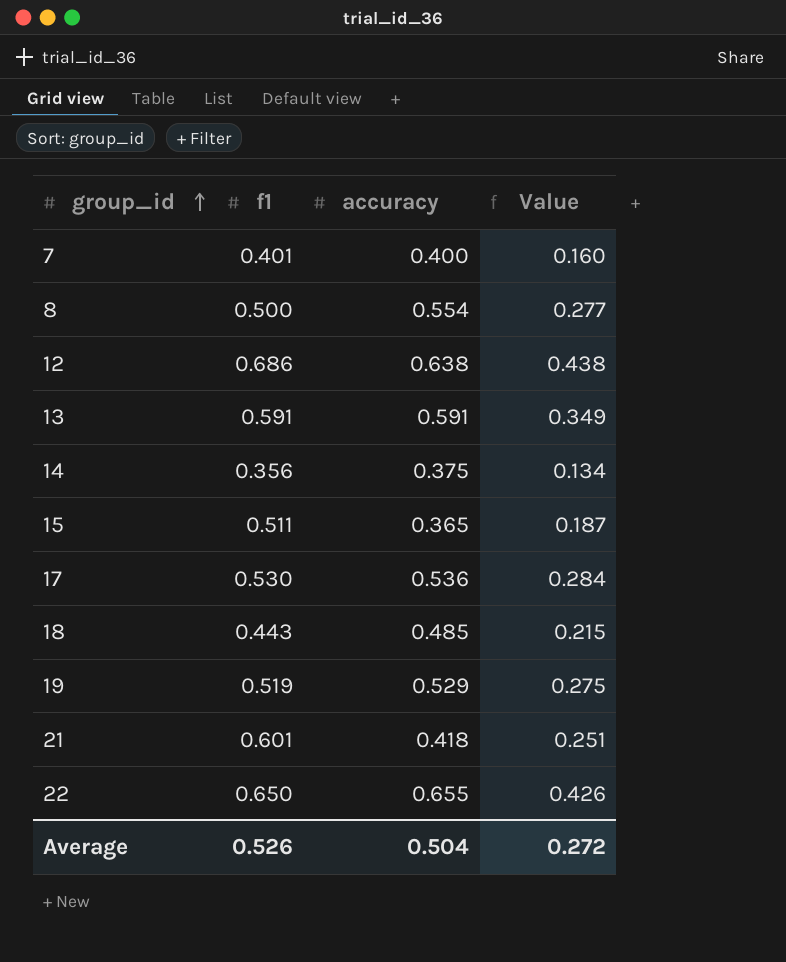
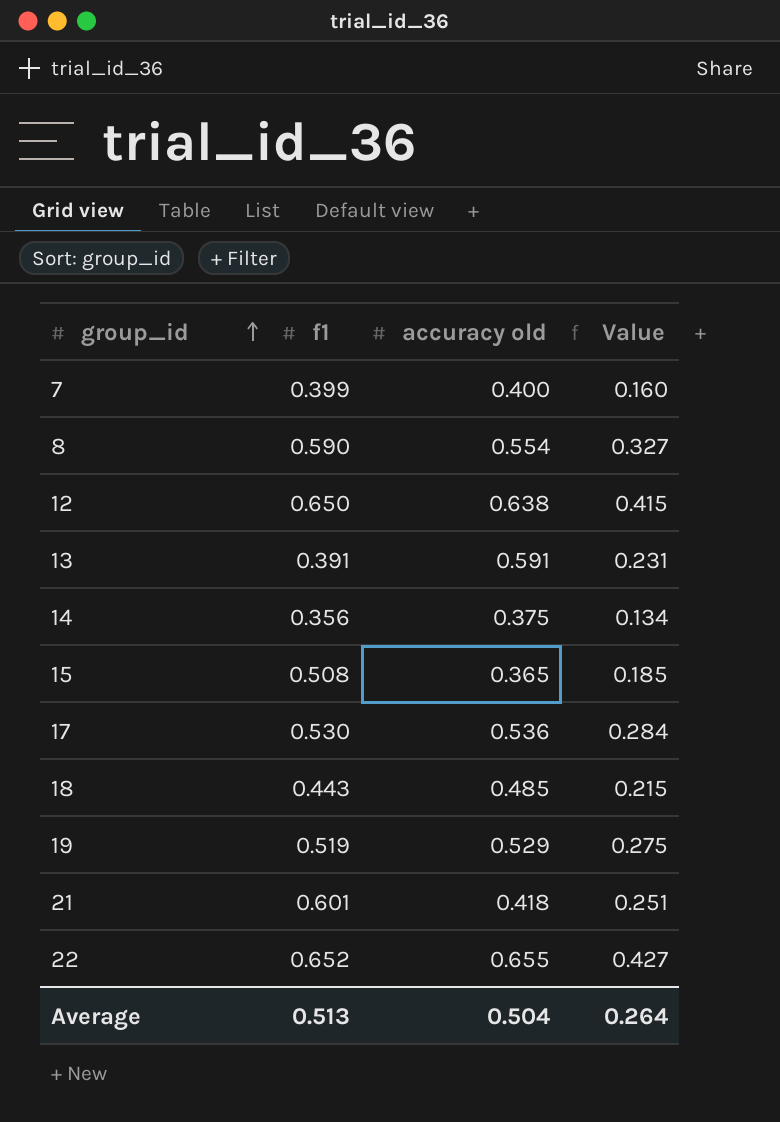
column name: accuracy -> accuracy old
7 | f1: 0.401 -> 0.399
8 | f1: 0.500 -> 0.590
8 | Value: 0.277 -> 0.327
12 | f1: 0.686 -> 0.650
12 | Value: 0.438 -> 0.415
13 | f1: 0.591 -> 0.391
13 | Value: 0.349 -> 0.231
15 | f1: 0.511 -> 0.508
15 | Value: 0.187 -> 0.185
22 | f1: 0.650 -> 0.652
22 | Value: 0.426 -> 0.427
Average | f1: 0.526 -> 0.513
Average | Value: 0.272 -> 0.264

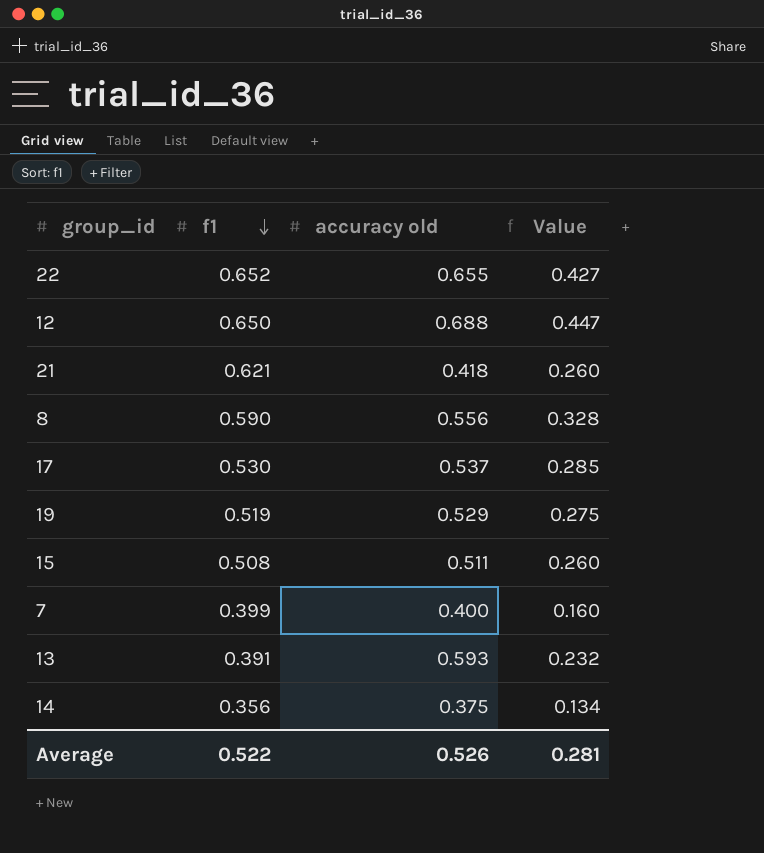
row order: group_id ascending -> f1 descending
row 18: 0.443 | 0.485 | 0.215 -> none
12 | accuracy old: 0.638 -> 0.688
12 | Value: 0.415 -> 0.447
21 | f1: 0.601 -> 0.621
21 | Value: 0.251 -> 0.260
8 | accuracy old: 0.554 -> 0.556
8 | Value: 0.327 -> 0.328
17 | accuracy old: 0.536 -> 0.537
17 | Value: 0.284 -> 0.285
15 | accuracy old: 0.365 -> 0.511
15 | Value: 0.185 -> 0.260
13 | accuracy old: 0.591 -> 0.593
13 | Value: 0.231 -> 0.232
Average | f1: 0.513 -> 0.522
Average | accuracy old: 0.504 -> 0.526
Average | Value: 0.264 -> 0.281

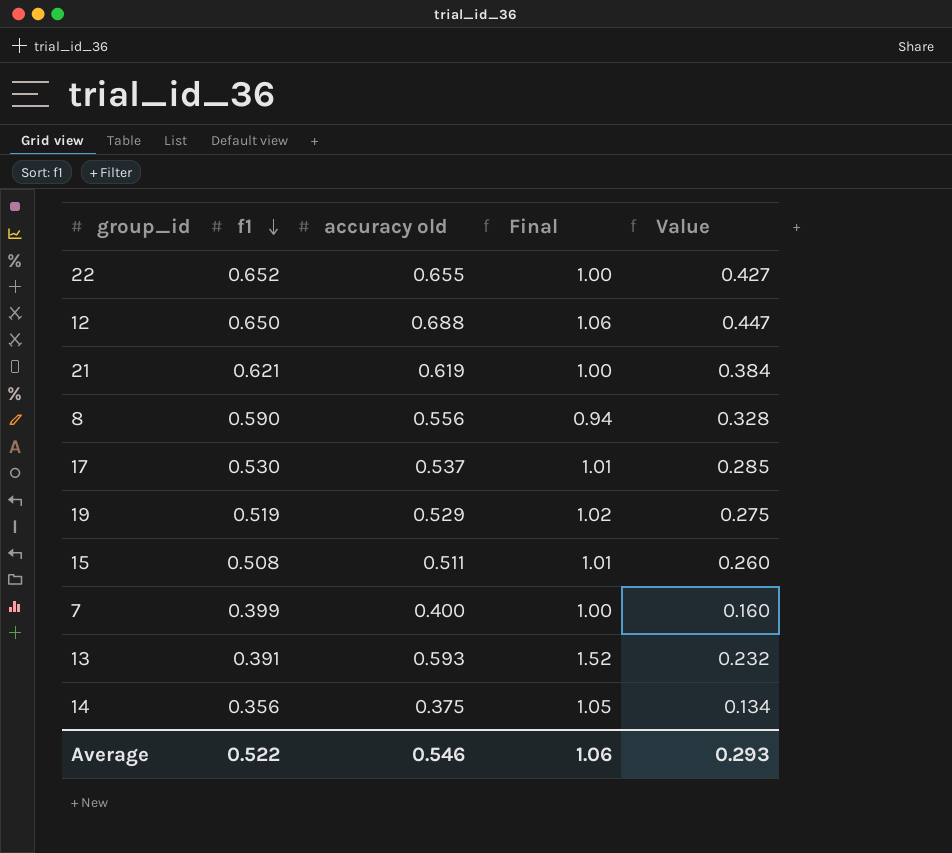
column Final | formula: none -> [accuracy old] / [f1]
21 | accuracy old: 0.418 -> 0.619
21 | Value: 0.260 -> 0.384
Average | accuracy old: 0.526 -> 0.546
Average | Value: 0.281 -> 0.293

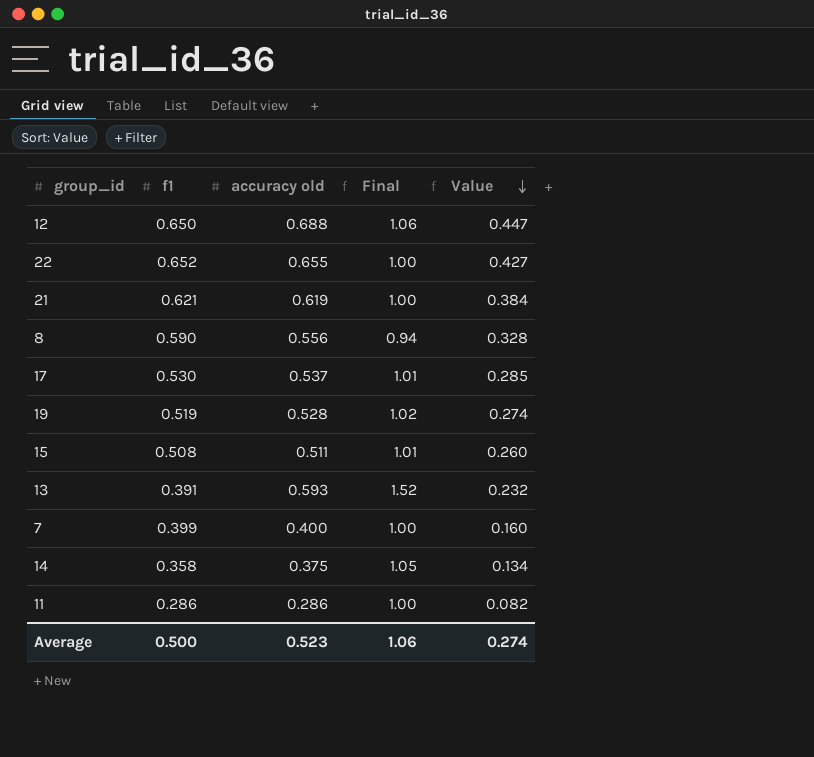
row order: f1 descending -> Value descending
19 | accuracy old: 0.529 -> 0.528
19 | Value: 0.275 -> 0.274
14 | f1: 0.356 -> 0.358
row 11: none -> 0.286 | 0.286 | 1.00 | 0.082
Average | f1: 0.522 -> 0.500
Average | accuracy old: 0.546 -> 0.523
Average | Value: 0.293 -> 0.274

